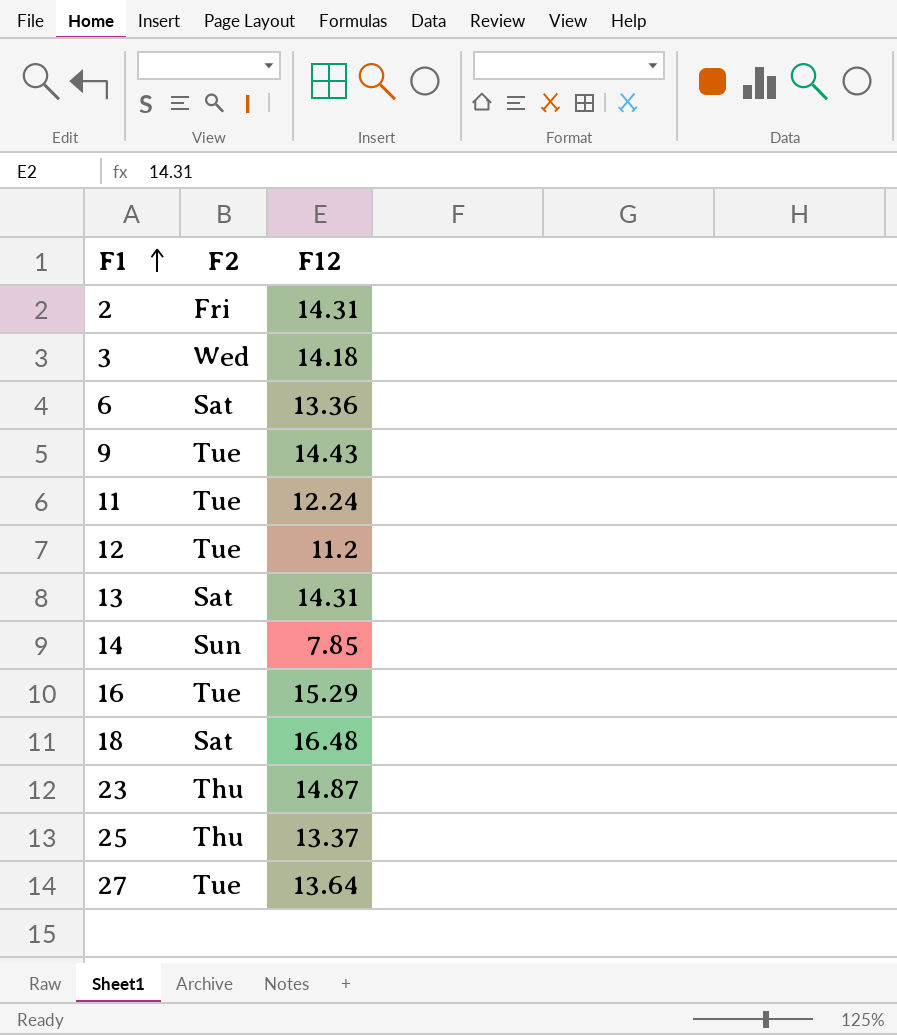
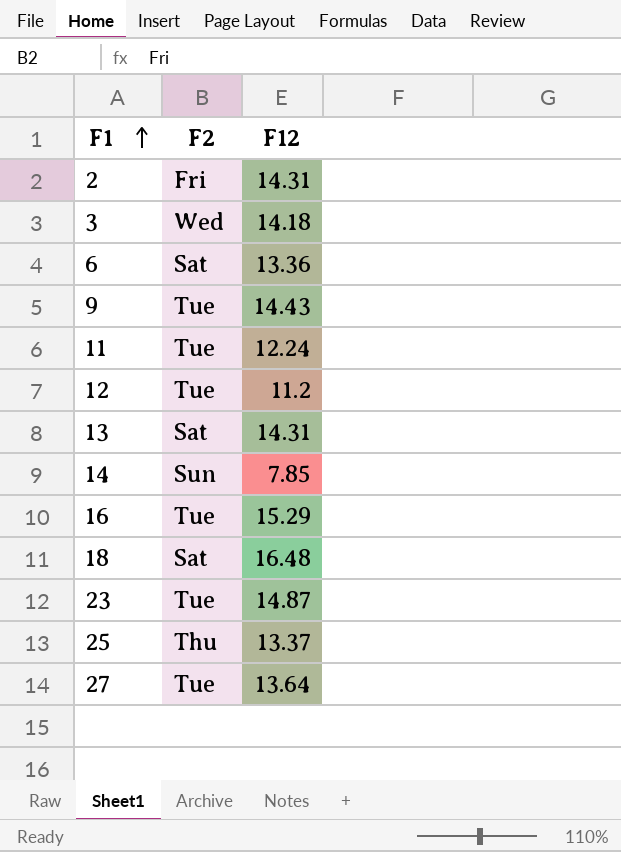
23 | F2: Thu -> Tue

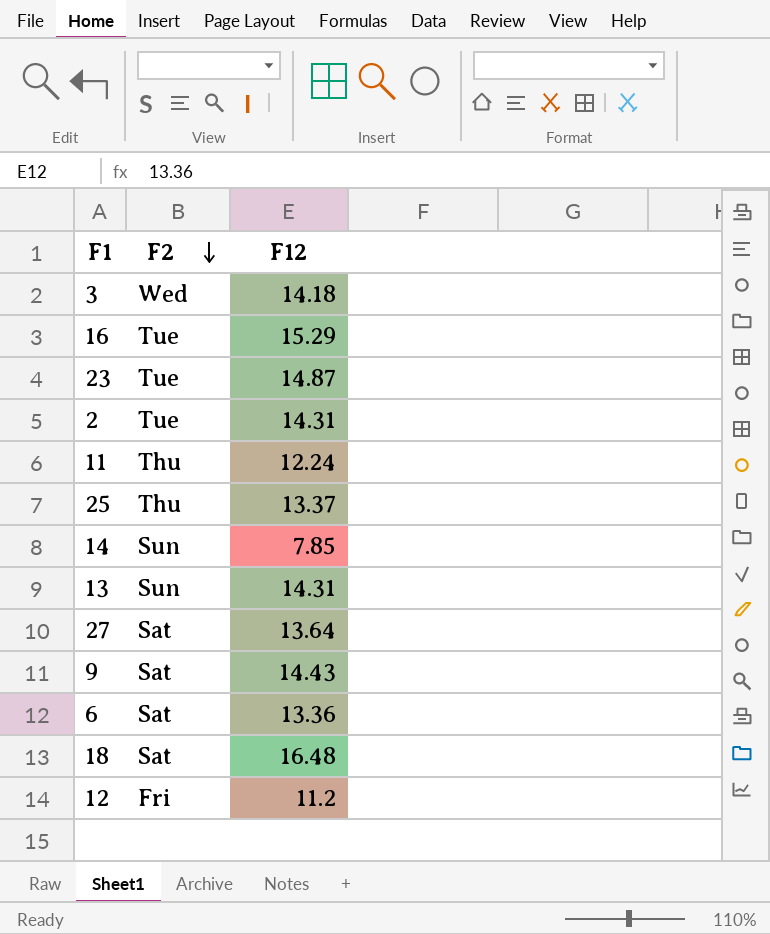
row order: F1 ascending -> F2 descending
2 | F2: Fri -> Tue
11 | F2: Tue -> Thu
13 | F2: Sat -> Sun
27 | F2: Tue -> Sat
9 | F2: Tue -> Sat
12 | F2: Tue -> Fri

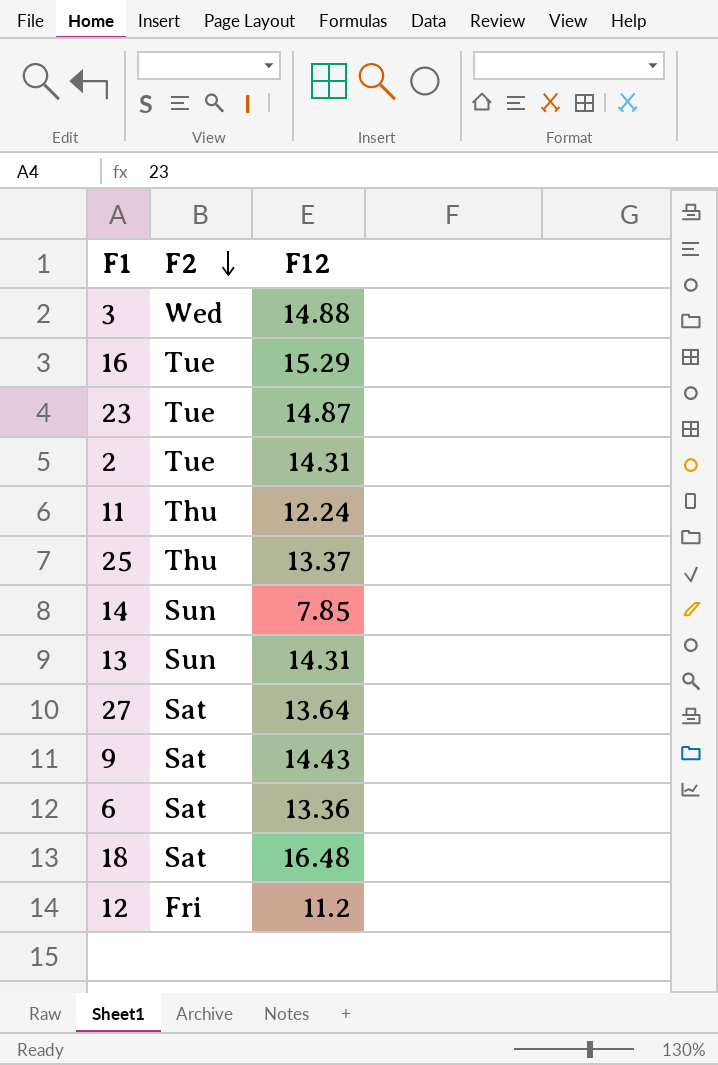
3 | F12: 14.18 -> 14.88

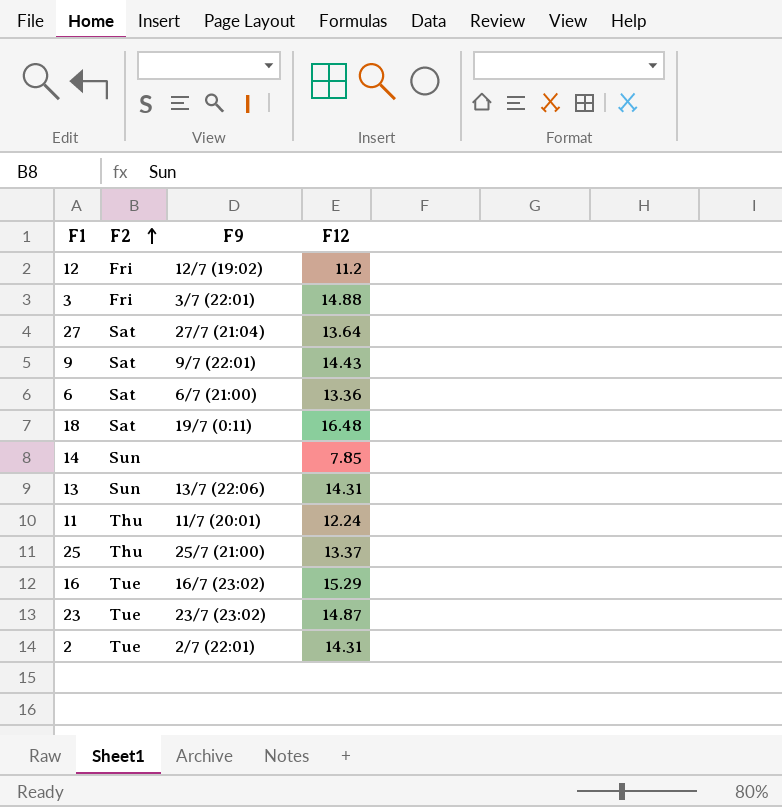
row order: F2 descending -> F2 ascending
column F9 | position: none -> 3
3 | F2: Wed -> Fri

